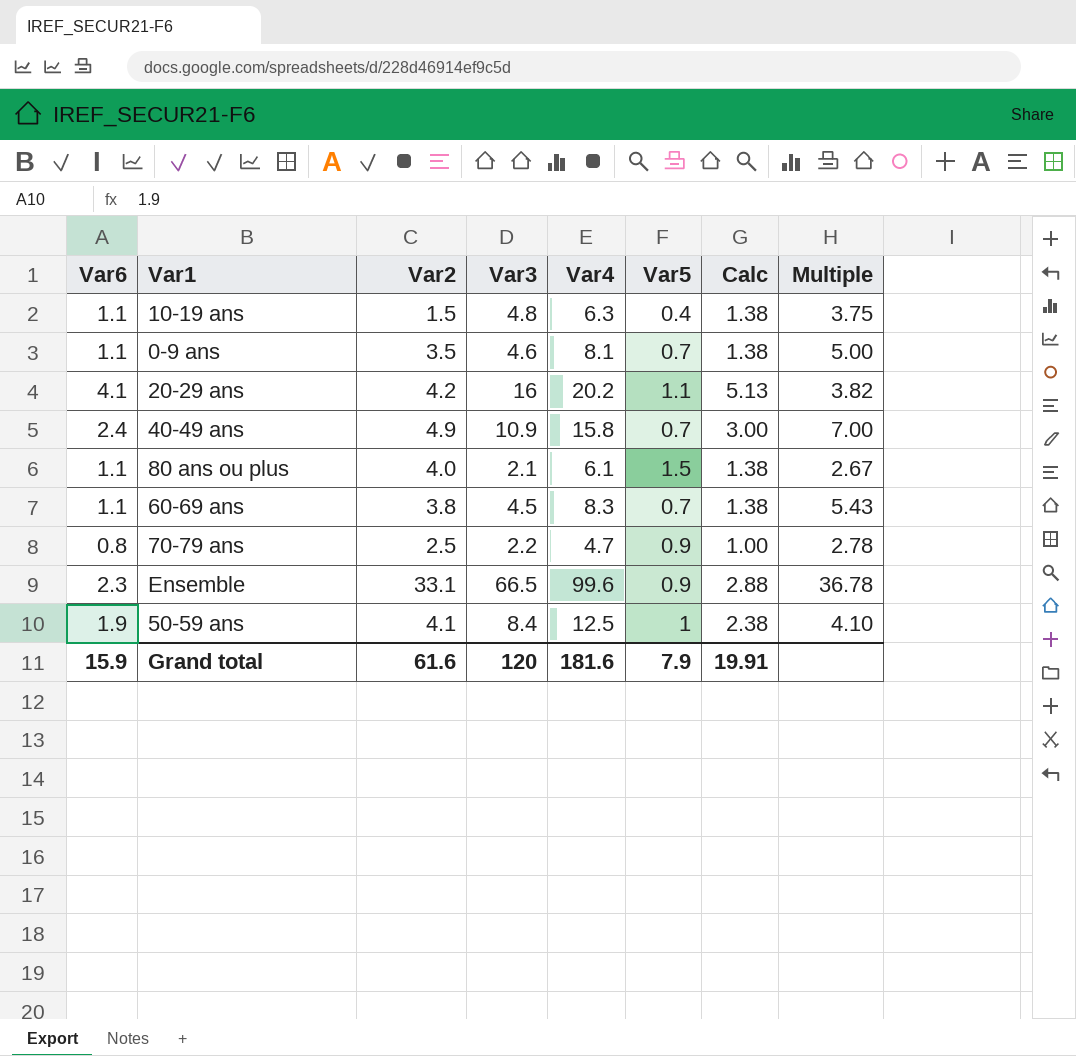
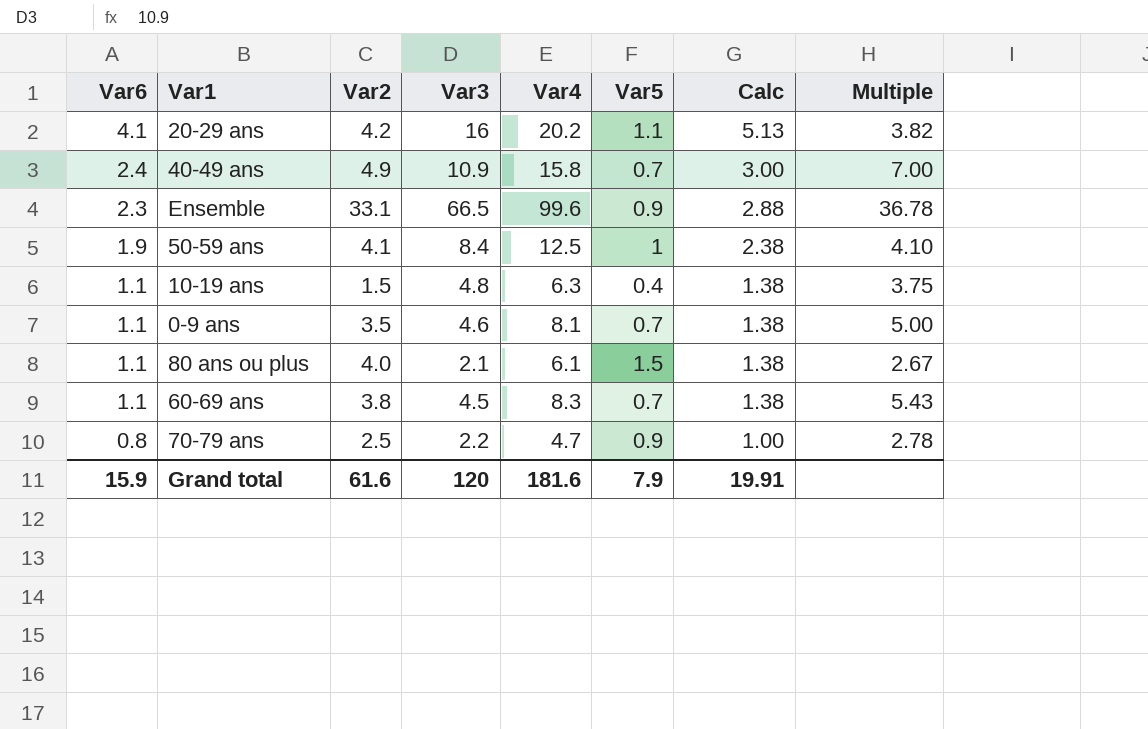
row order: none -> Var6 descending

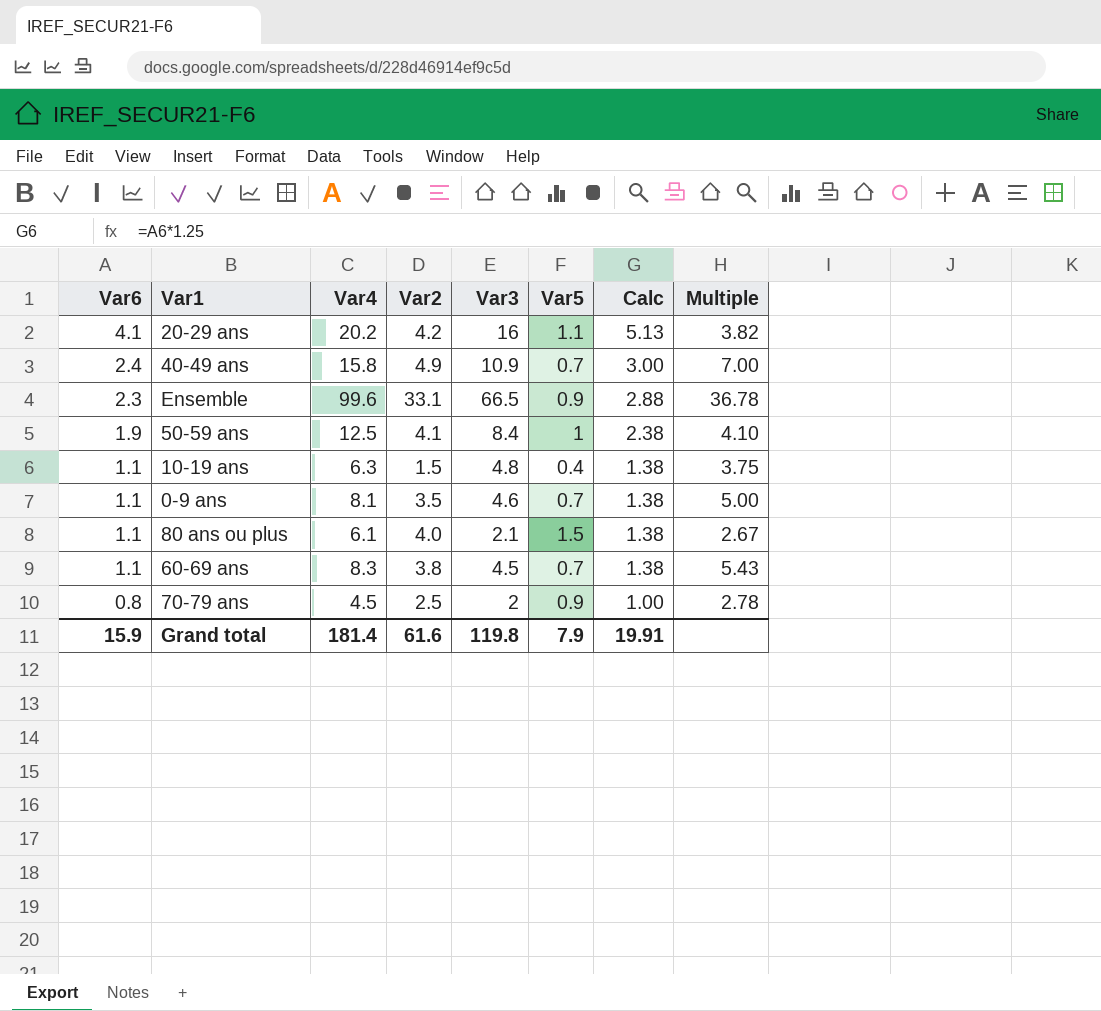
column Var4 | position: 5 -> 3
70-79 ans | Var4: 4.7 -> 4.5
70-79 ans | Var3: 2.2 -> 2
Grand total | Var4: 181.6 -> 181.4
Grand total | Var3: 120 -> 119.8

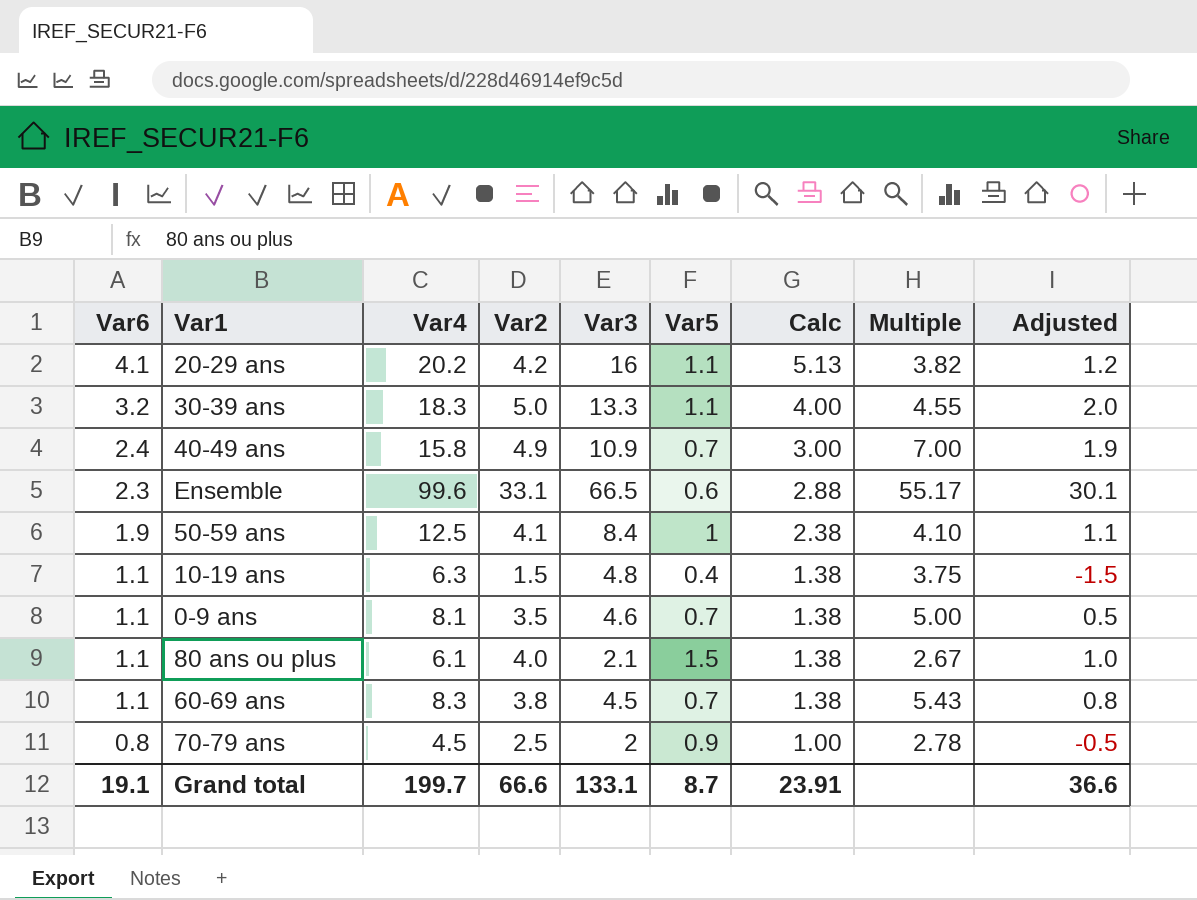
column Adjusted | formula: none -> [Var2] - 3
row 30-39 ans: none -> 3.2 | 18.3 | 5.0 | 13.3 | 1.1 | 4.00 | 4.55 | 2.0
Ensemble | Var5: 0.9 -> 0.6
Ensemble | Multiple: 36.78 -> 55.17
Grand total | Var6: 15.9 -> 19.1
Grand total | Var4: 181.4 -> 199.7
Grand total | Var2: 61.6 -> 66.6
Grand total | Var3: 119.8 -> 133.1
Grand total | Var5: 7.9 -> 8.7
Grand total | Calc: 19.91 -> 23.91

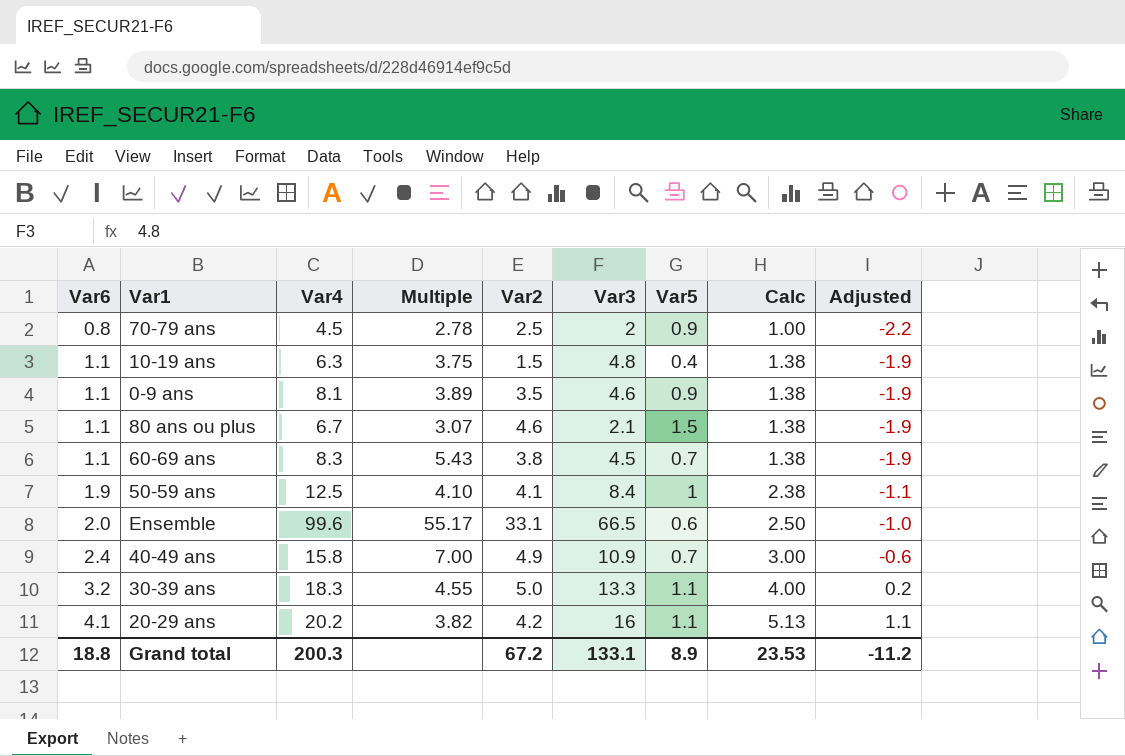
row order: Var6 descending -> Var6 ascending
column Multiple | position: 8 -> 4
column Adjusted | formula: [Var2] - 3 -> [Var6] - 3
0-9 ans | Multiple: 5.00 -> 3.89
0-9 ans | Var5: 0.7 -> 0.9
80 ans ou plus | Var4: 6.1 -> 6.7
80 ans ou plus | Multiple: 2.67 -> 3.07
80 ans ou plus | Var2: 4.0 -> 4.6
Ensemble | Var6: 2.3 -> 2.0
Ensemble | Calc: 2.88 -> 2.50
Grand total | Var6: 19.1 -> 18.8
Grand total | Var4: 199.7 -> 200.3
Grand total | Var2: 66.6 -> 67.2
Grand total | Var5: 8.7 -> 8.9
Grand total | Calc: 23.91 -> 23.53
Grand total | Adjusted: 36.6 -> -11.2

